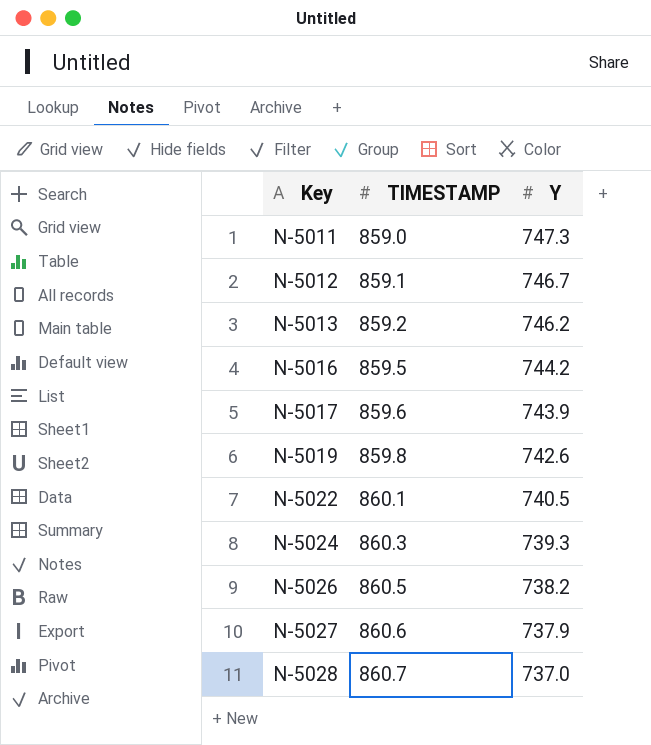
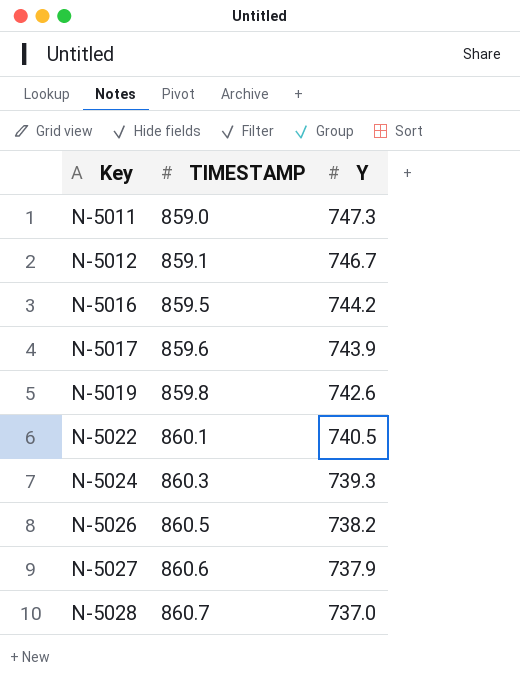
row N-5013: 859.2 | 746.2 -> none

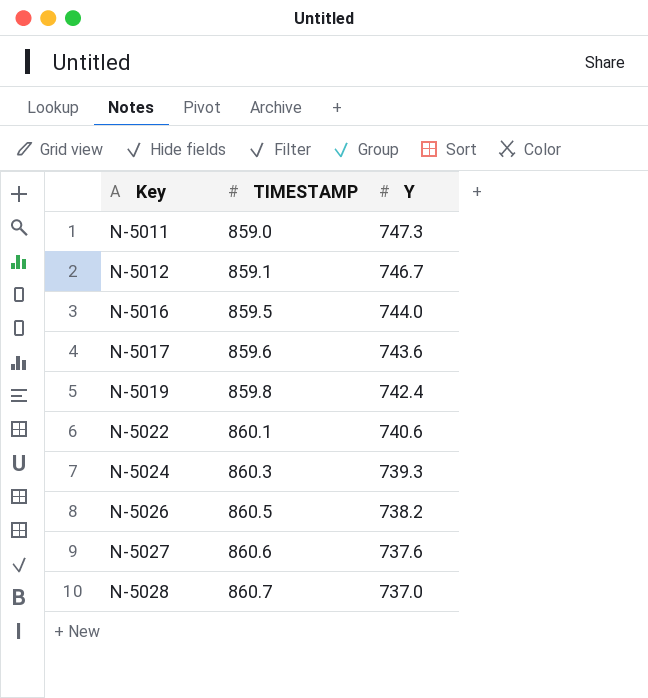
N-5016 | Y: 744.2 -> 744.0
N-5017 | Y: 743.9 -> 743.6
N-5019 | Y: 742.6 -> 742.4
N-5022 | Y: 740.5 -> 740.6
N-5027 | Y: 737.9 -> 737.6

